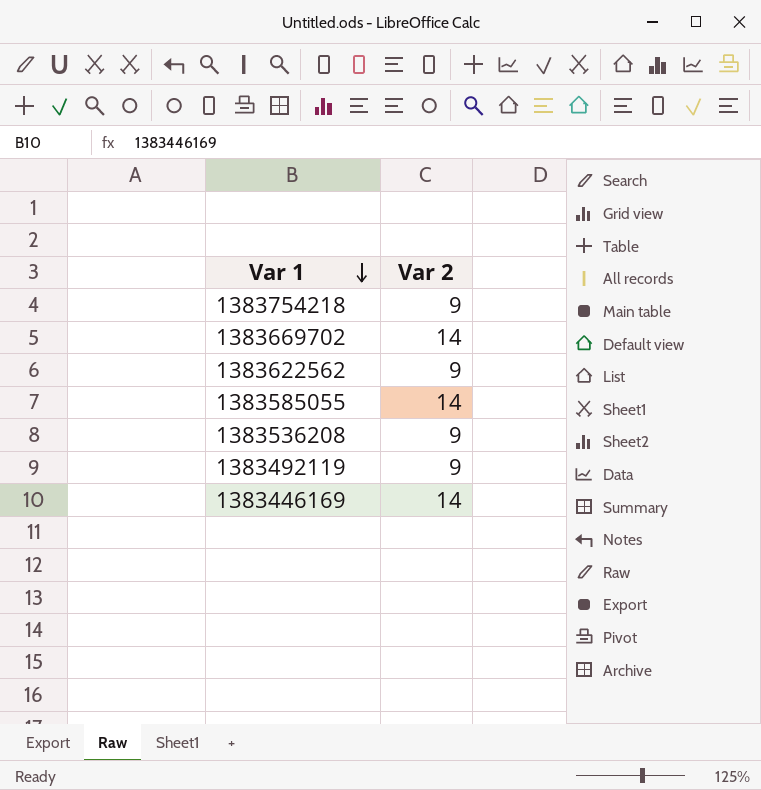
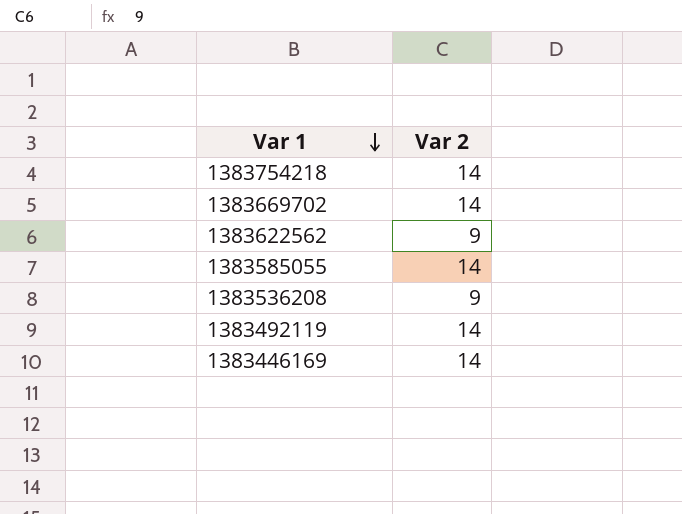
1383754218 | Var 2: 9 -> 14
1383492119 | Var 2: 9 -> 14

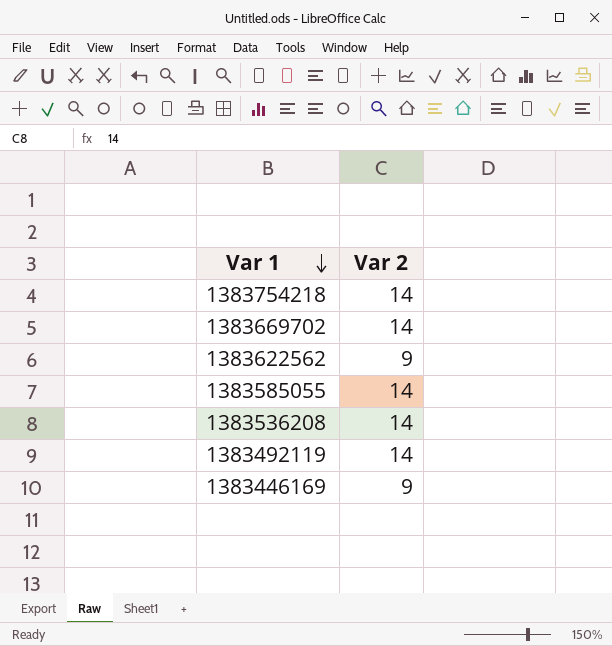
1383536208 | Var 2: 9 -> 14
1383446169 | Var 2: 14 -> 9

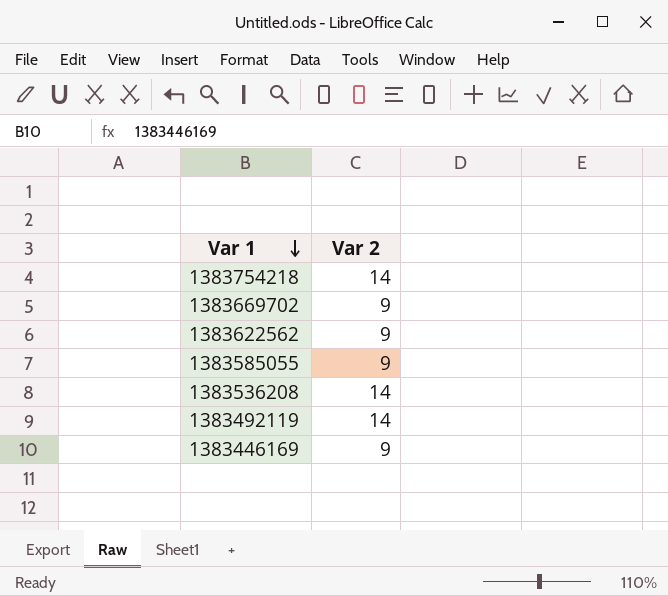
1383669702 | Var 2: 14 -> 9
1383585055 | Var 2: 14 -> 9

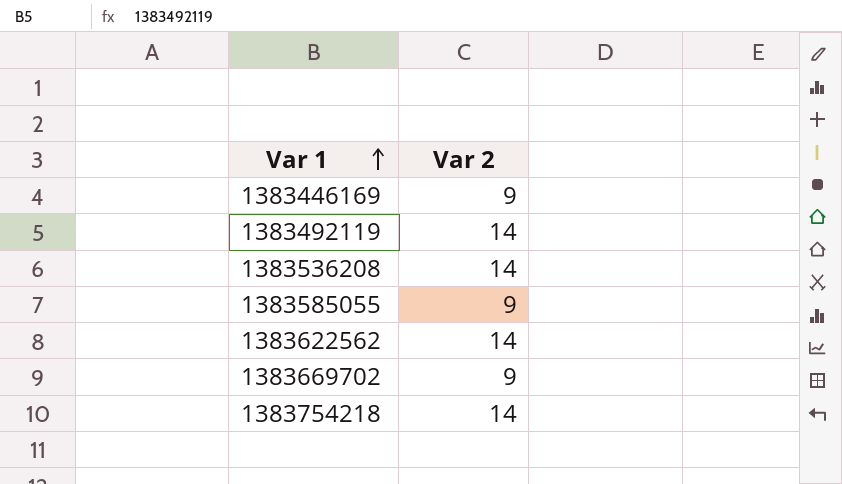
row order: Var 1 descending -> Var 1 ascending
1383622562 | Var 2: 9 -> 14

